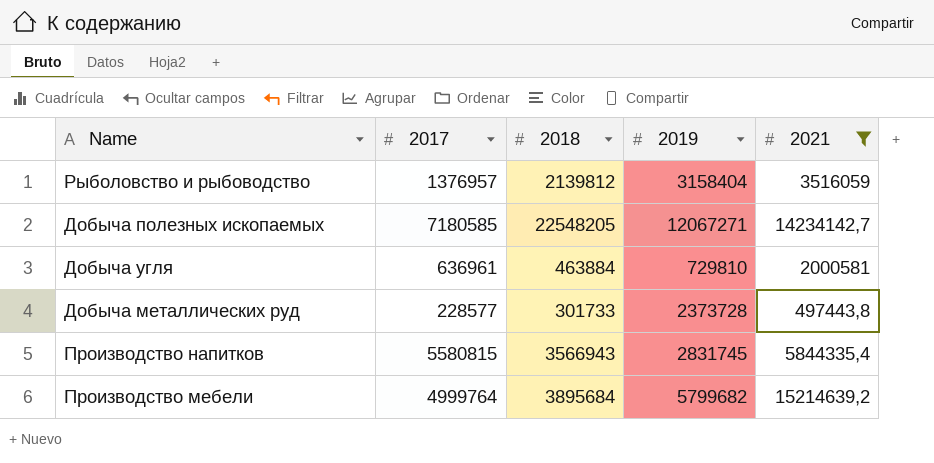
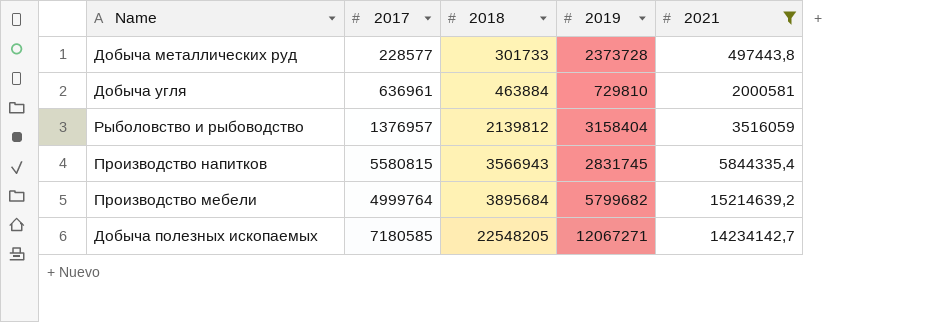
row order: none -> 2018 ascending

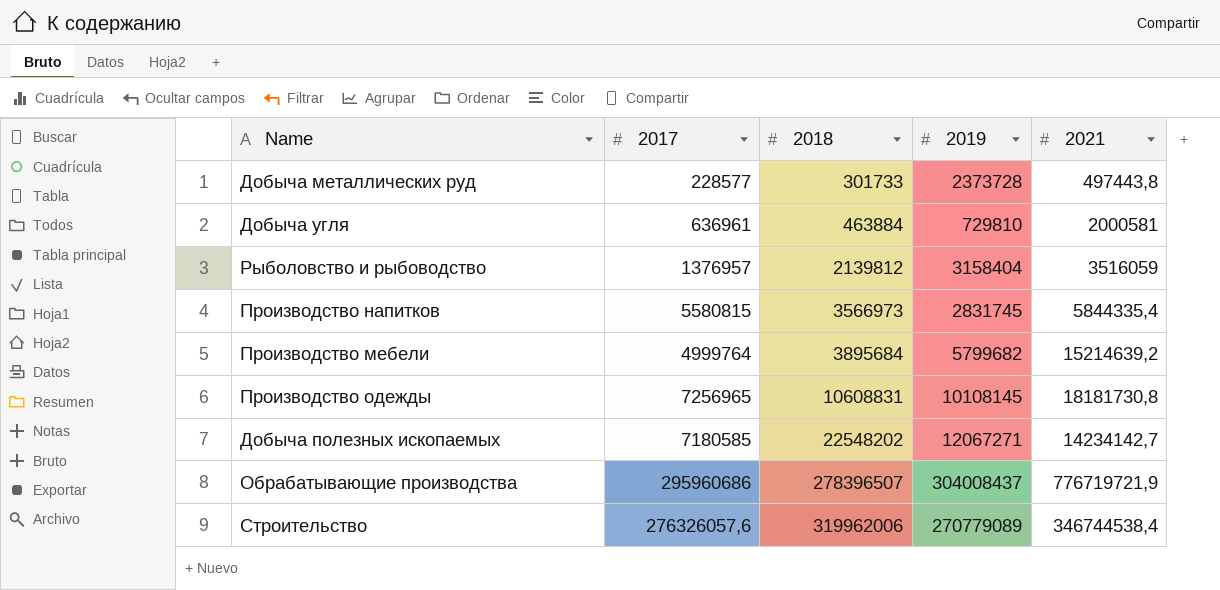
filter: 2021 <= 15214639,2 -> none
Производство напитков | 2018: 3566943 -> 3566973
Добыча полезных ископаемых | 2018: 22548205 -> 22548202

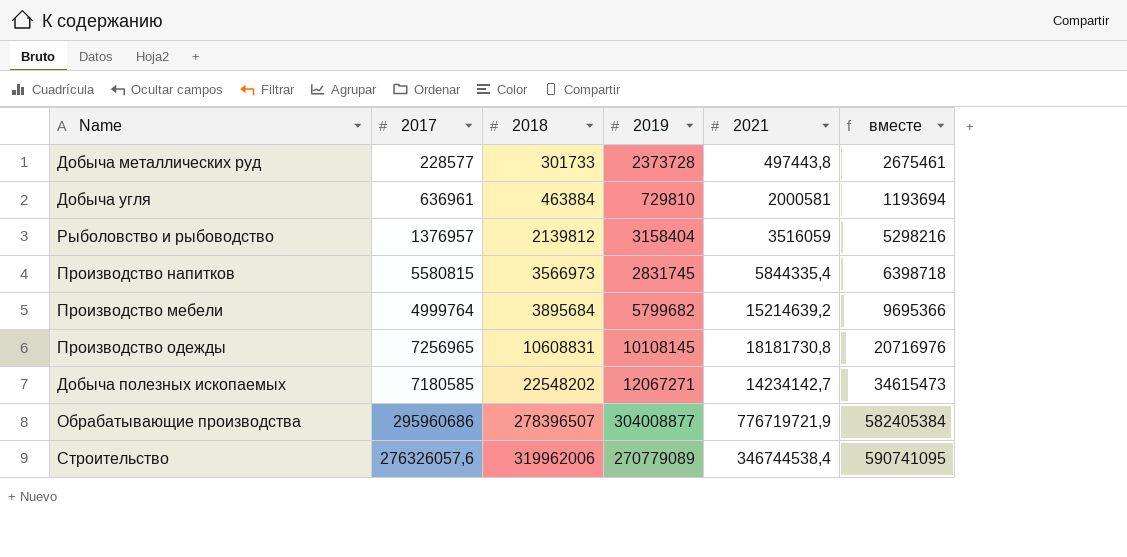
column вместе | formula: none -> [2018] + [2019]
Обрабатывающие производства | 2019: 304008437 -> 304008877

